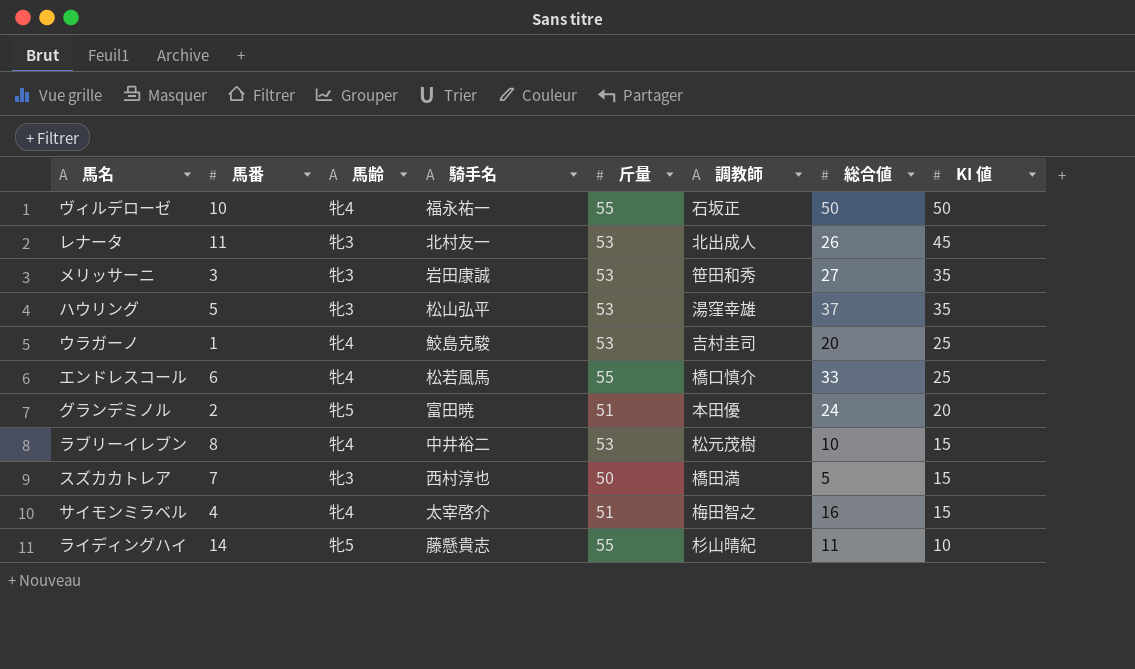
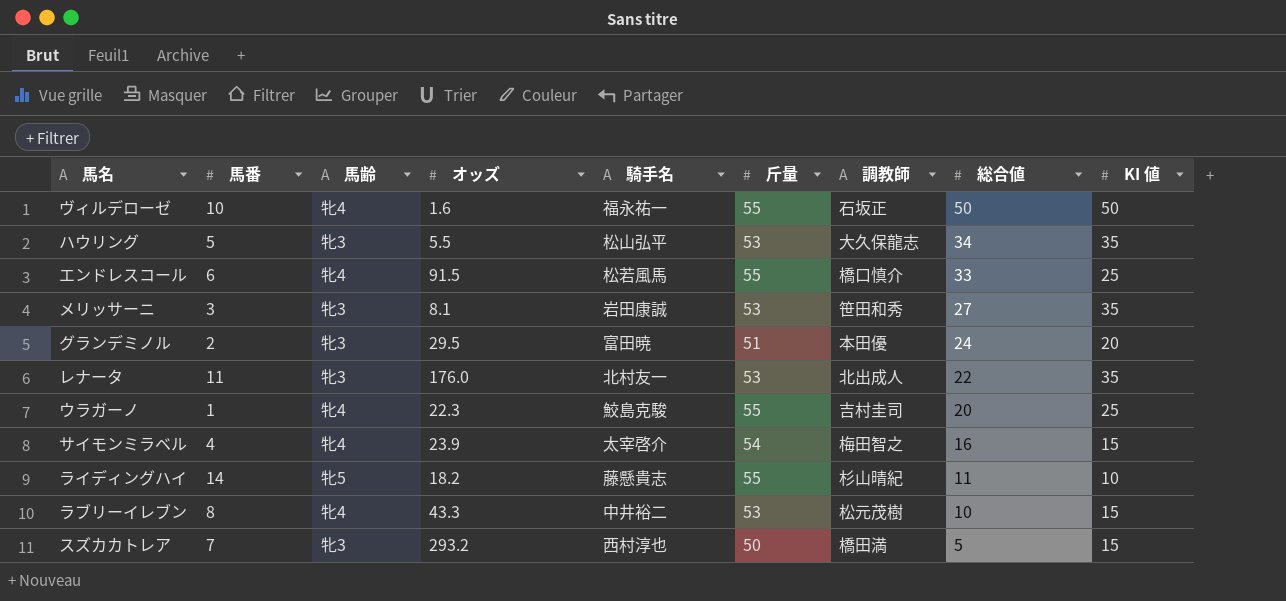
row order: KI 値 descending -> 総合値 descending
column オッズ | position: none -> 4
ハウリング | 調教師: 湯窪幸雄 -> 大久保龍志
ハウリング | 総合値: 37 -> 34
グランデミノル | 馬齢: 牝5 -> 牝3
レナータ | 総合値: 26 -> 22
レナータ | KI 値: 45 -> 35
ウラガーノ | 斤量: 53 -> 55
サイモンミラベル | 斤量: 51 -> 54

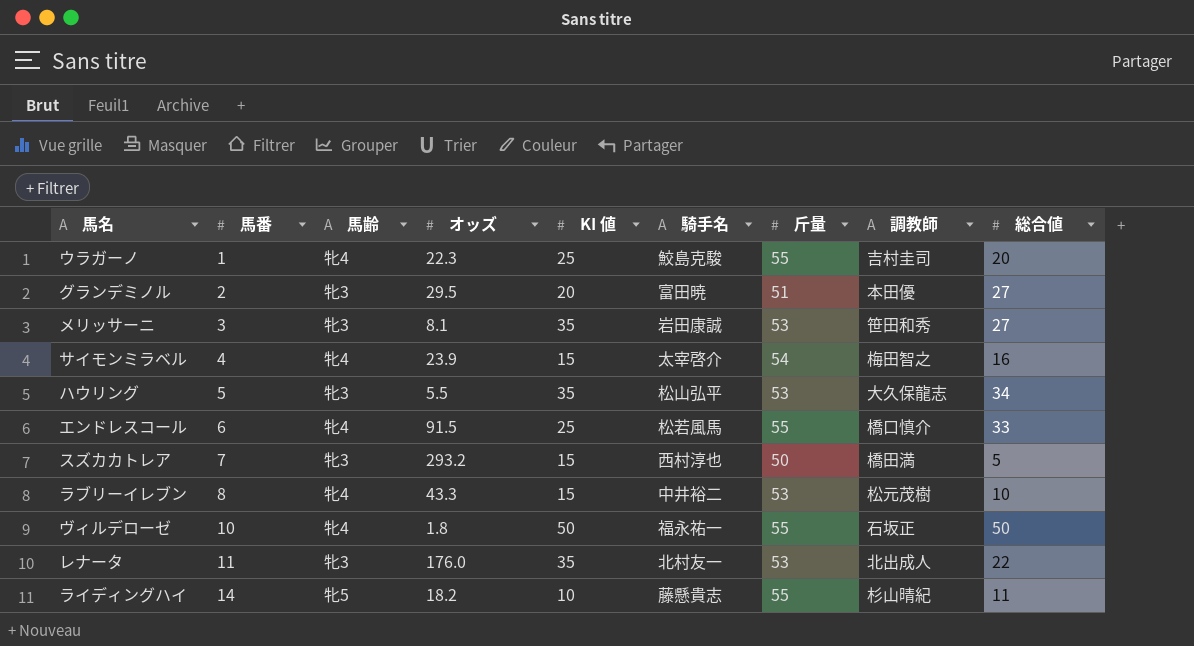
row order: 総合値 descending -> 馬番 ascending
column KI 値 | position: 9 -> 5
グランデミノル | 総合値: 24 -> 27
ヴィルデローゼ | オッズ: 1.6 -> 1.8

